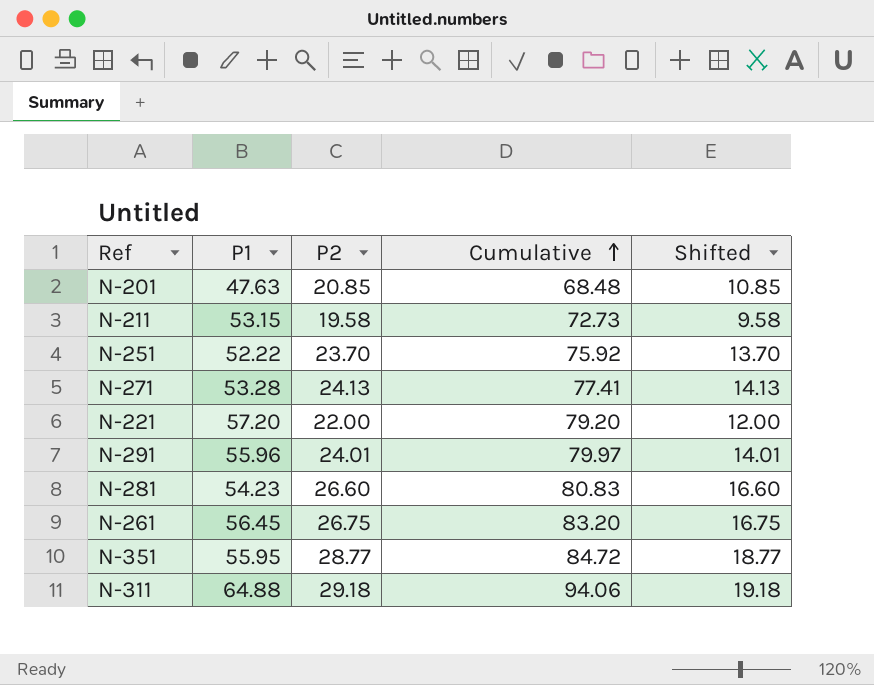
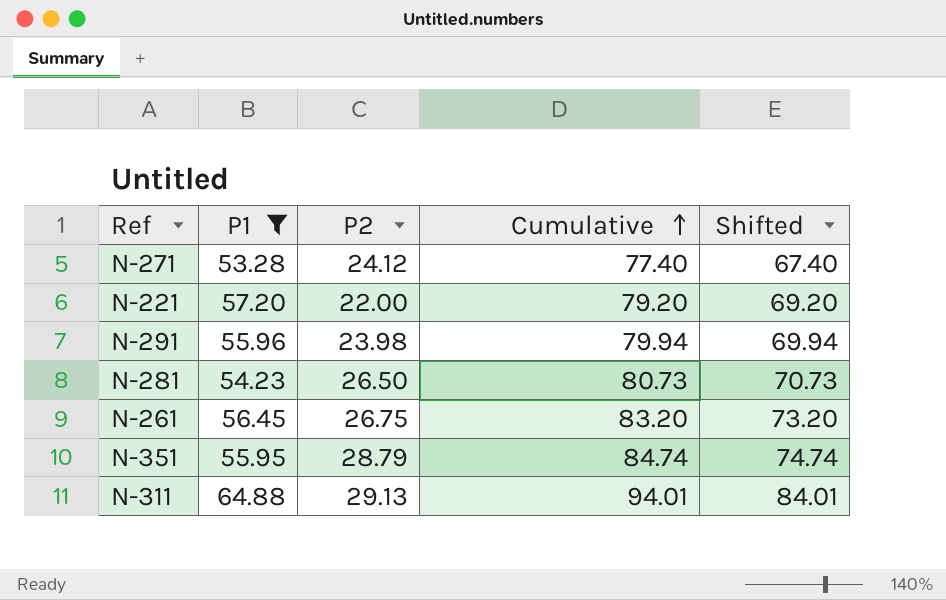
filter: none -> P1 >= 53.28
column Shifted | formula: [P2] - 10 -> [Cumulative] - 10
N-271 | P2: 24.13 -> 24.12
N-271 | Cumulative: 77.41 -> 77.40
N-291 | P2: 24.01 -> 23.98
N-291 | Cumulative: 79.97 -> 79.94
N-281 | P2: 26.60 -> 26.50
N-281 | Cumulative: 80.83 -> 80.73
N-351 | P2: 28.77 -> 28.79
N-351 | Cumulative: 84.72 -> 84.74
N-311 | P2: 29.18 -> 29.13
N-311 | Cumulative: 94.06 -> 94.01

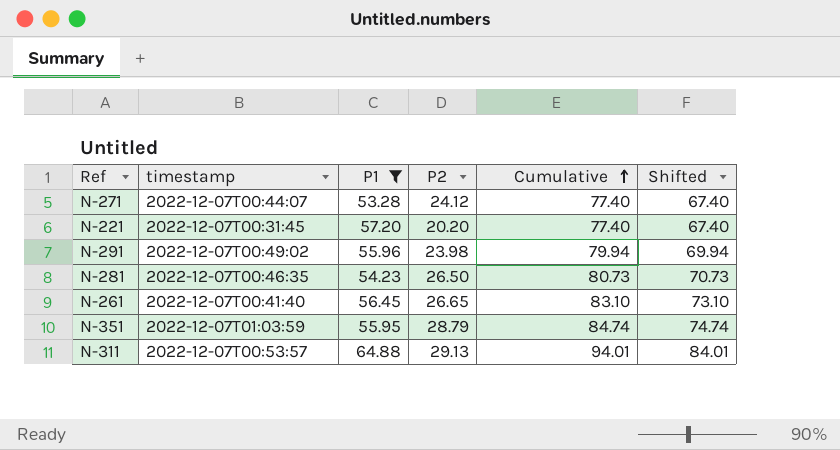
column timestamp | position: none -> 2
N-221 | P2: 22.00 -> 20.20
N-221 | Cumulative: 79.20 -> 77.40
N-221 | Shifted: 69.20 -> 67.40
N-261 | P2: 26.75 -> 26.65
N-261 | Cumulative: 83.20 -> 83.10
N-261 | Shifted: 73.20 -> 73.10

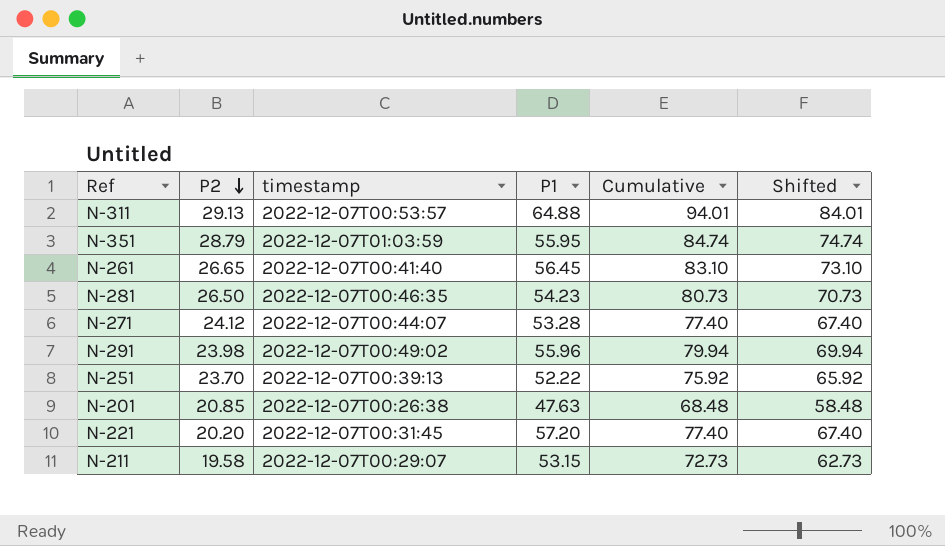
filter: P1 >= 53.28 -> none
row order: Cumulative ascending -> P2 descending
column P2 | position: 4 -> 2

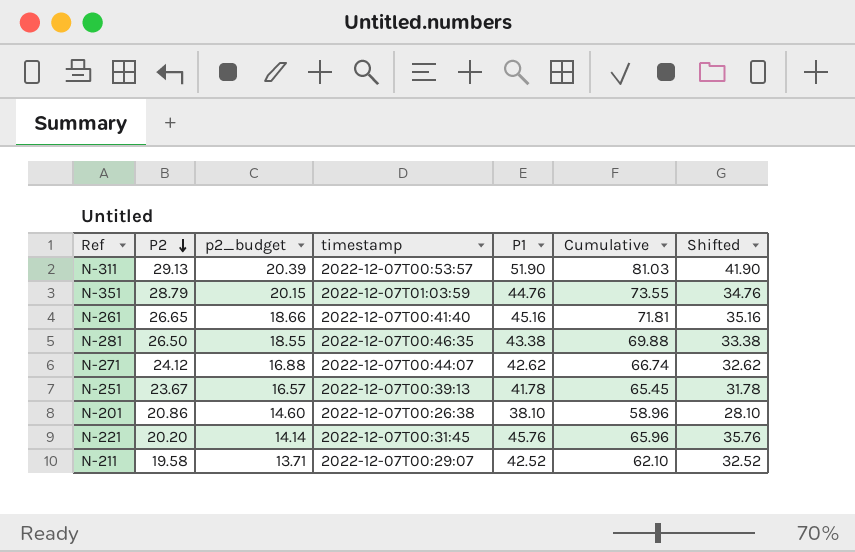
column p2_budget | formula: none -> [P2] * 0.7
column Shifted | formula: [Cumulative] - 10 -> [P1] - 10
row N-291: 23.98 | 2022-12-07T00:49:02 | 55.96 | 79.94 | 69.94 -> none
N-311 | P1: 64.88 -> 51.90
N-311 | Cumulative: 94.01 -> 81.03
N-351 | P1: 55.95 -> 44.76
N-351 | Cumulative: 84.74 -> 73.55
N-261 | P1: 56.45 -> 45.16
N-261 | Cumulative: 83.10 -> 71.81
N-281 | P1: 54.23 -> 43.38
N-281 | Cumulative: 80.73 -> 69.88
N-271 | P1: 53.28 -> 42.62
N-271 | Cumulative: 77.40 -> 66.74
N-251 | P2: 23.70 -> 23.67
N-251 | P1: 52.22 -> 41.78
N-251 | Cumulative: 75.92 -> 65.45
N-201 | P2: 20.85 -> 20.86
N-201 | P1: 47.63 -> 38.10
N-201 | Cumulative: 68.48 -> 58.96
N-221 | P1: 57.20 -> 45.76
N-221 | Cumulative: 77.40 -> 65.96
N-211 | P1: 53.15 -> 42.52
N-211 | Cumulative: 72.73 -> 62.10

